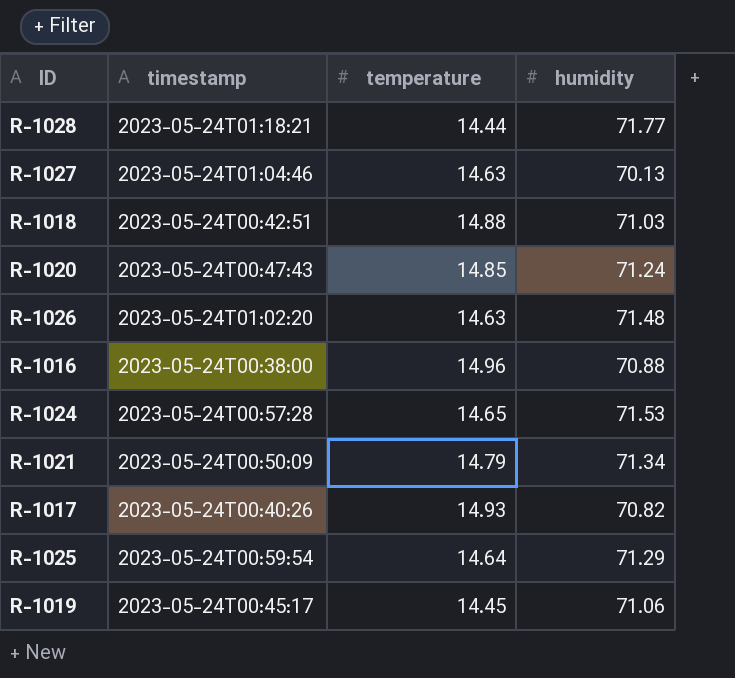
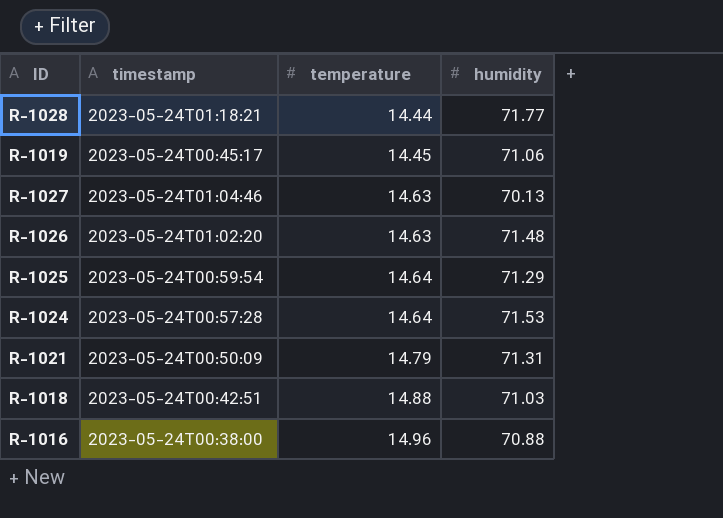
row order: none -> temperature ascending
row R-1020: 2023-05-24T00:47:43 | 14.85 | 71.24 -> none
row R-1017: 2023-05-24T00:40:26 | 14.93 | 70.82 -> none
R-1024 | temperature: 14.65 -> 14.64
R-1021 | humidity: 71.34 -> 71.31

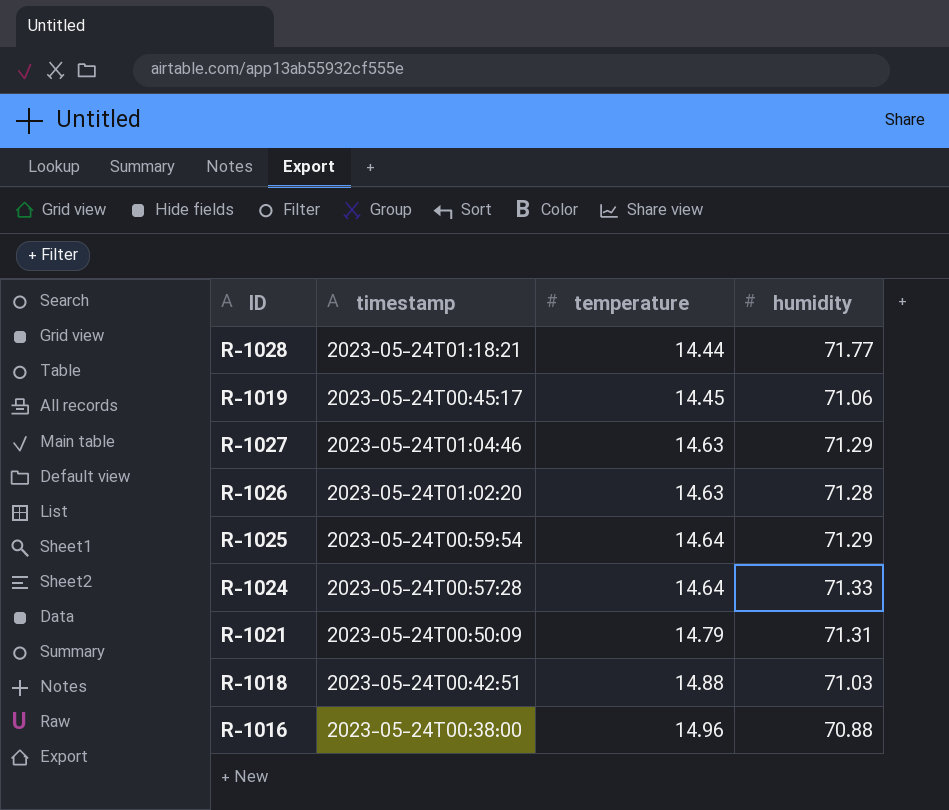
R-1027 | humidity: 70.13 -> 71.29
R-1026 | humidity: 71.48 -> 71.28
R-1024 | humidity: 71.53 -> 71.33

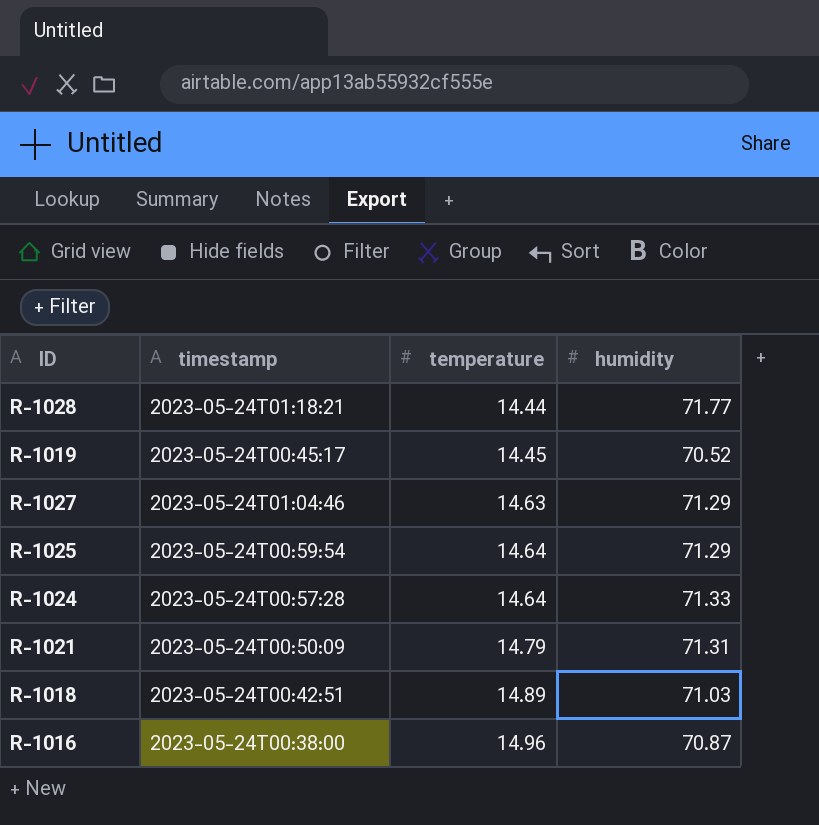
row R-1026: 2023-05-24T01:02:20 | 14.63 | 71.28 -> none
R-1019 | humidity: 71.06 -> 70.52
R-1018 | temperature: 14.88 -> 14.89
R-1016 | humidity: 70.88 -> 70.87

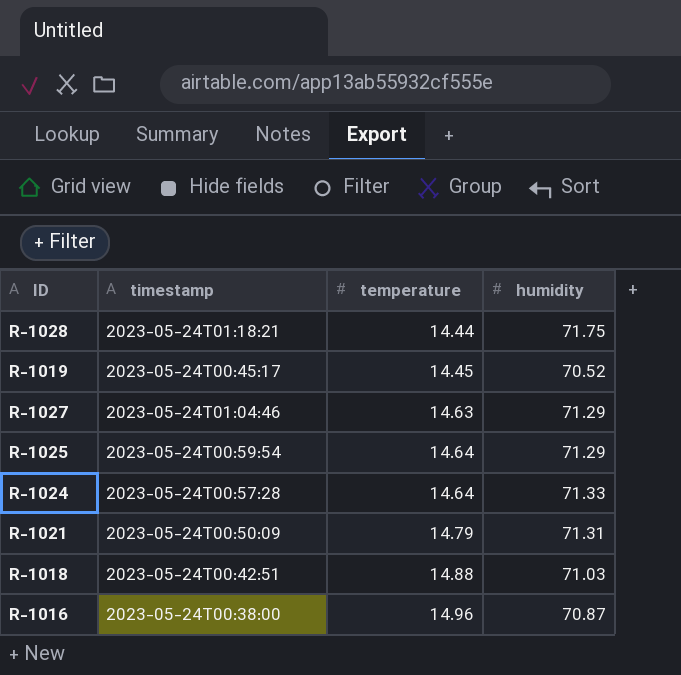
R-1028 | humidity: 71.77 -> 71.75
R-1018 | temperature: 14.89 -> 14.88

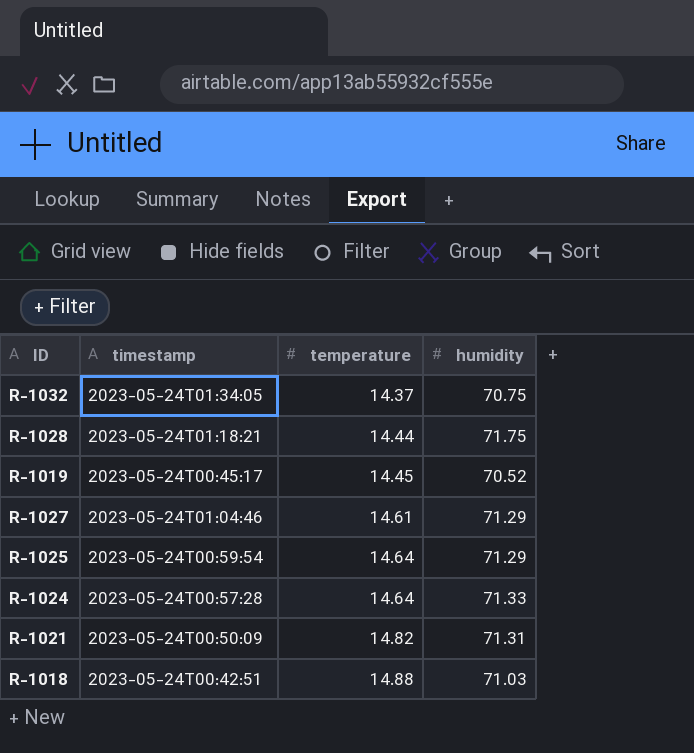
row R-1016: 2023-05-24T00:38:00 | 14.96 | 70.87 -> none
row R-1032: none -> 2023-05-24T01:34:05 | 14.37 | 70.75
R-1027 | temperature: 14.63 -> 14.61
R-1021 | temperature: 14.79 -> 14.82

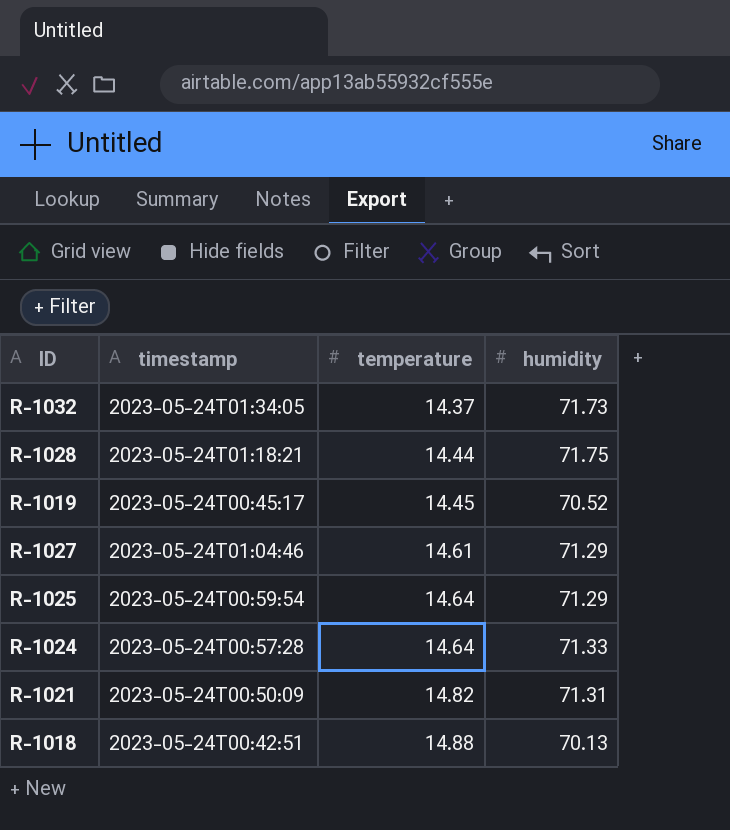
R-1032 | humidity: 70.75 -> 71.73
R-1018 | humidity: 71.03 -> 70.13

